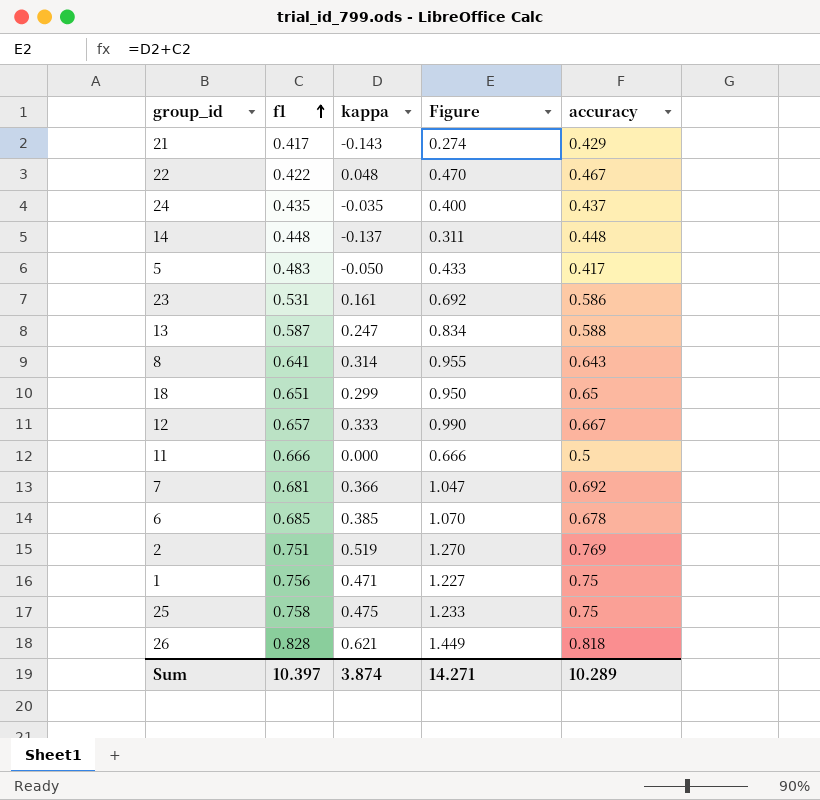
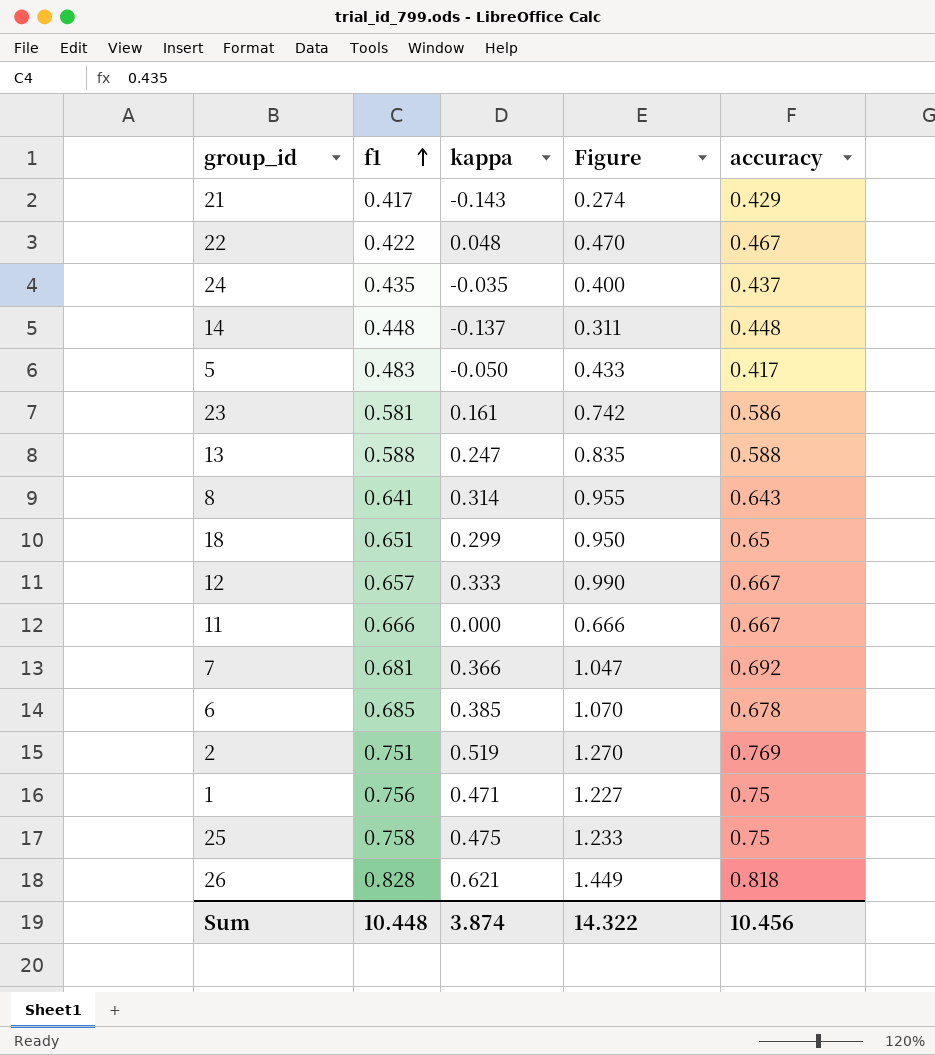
23 | f1: 0.531 -> 0.581
23 | Figure: 0.692 -> 0.742
13 | f1: 0.587 -> 0.588
13 | Figure: 0.834 -> 0.835
11 | accuracy: 0.5 -> 0.667
Sum | f1: 10.397 -> 10.448
Sum | Figure: 14.271 -> 14.322
Sum | accuracy: 10.289 -> 10.456

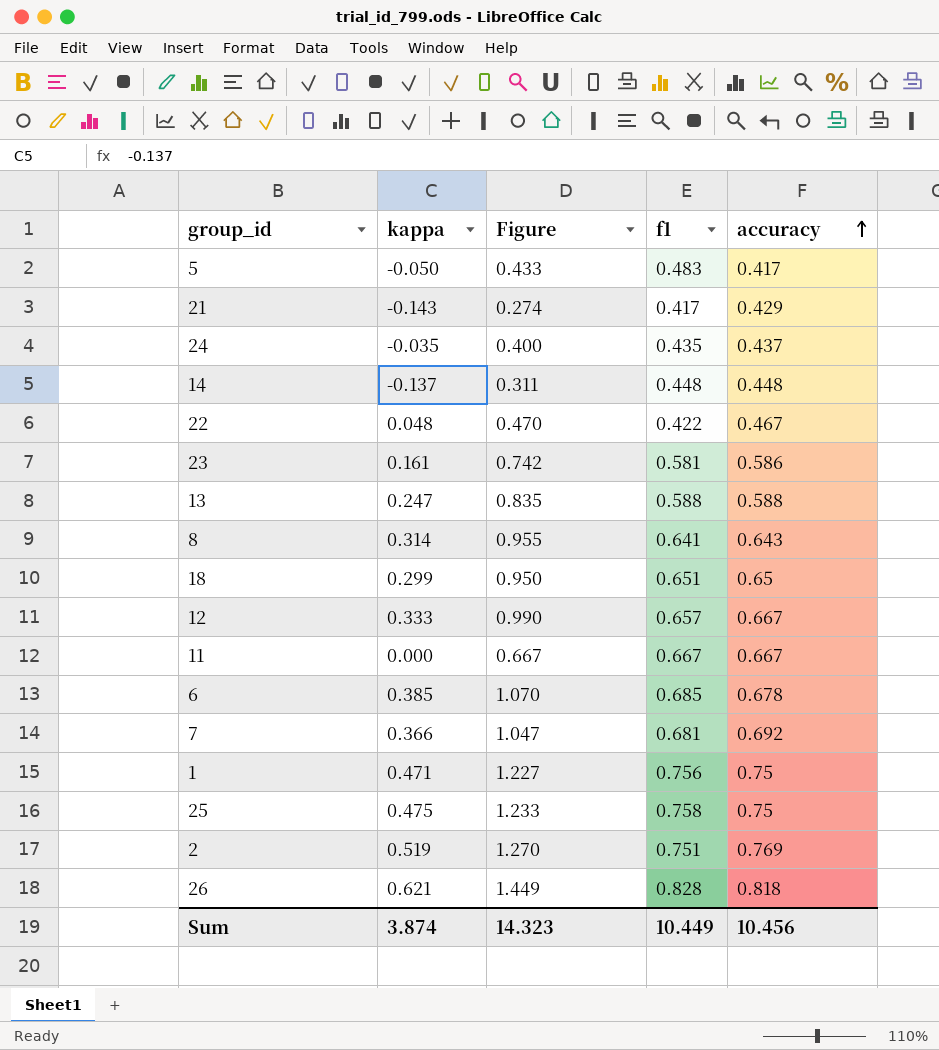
row order: f1 ascending -> accuracy ascending
column f1 | position: 2 -> 4
11 | Figure: 0.666 -> 0.667
11 | f1: 0.666 -> 0.667
Sum | Figure: 14.322 -> 14.323
Sum | f1: 10.448 -> 10.449

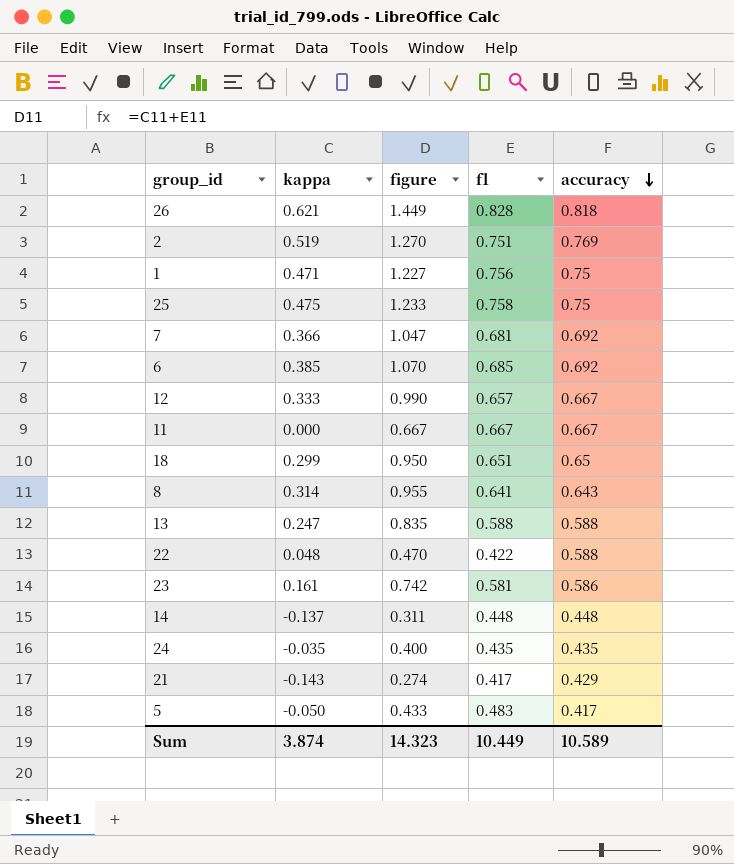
row order: accuracy ascending -> accuracy descending
column name: Figure -> figure
6 | accuracy: 0.678 -> 0.692
22 | accuracy: 0.467 -> 0.588
24 | accuracy: 0.437 -> 0.435
Sum | accuracy: 10.456 -> 10.589

